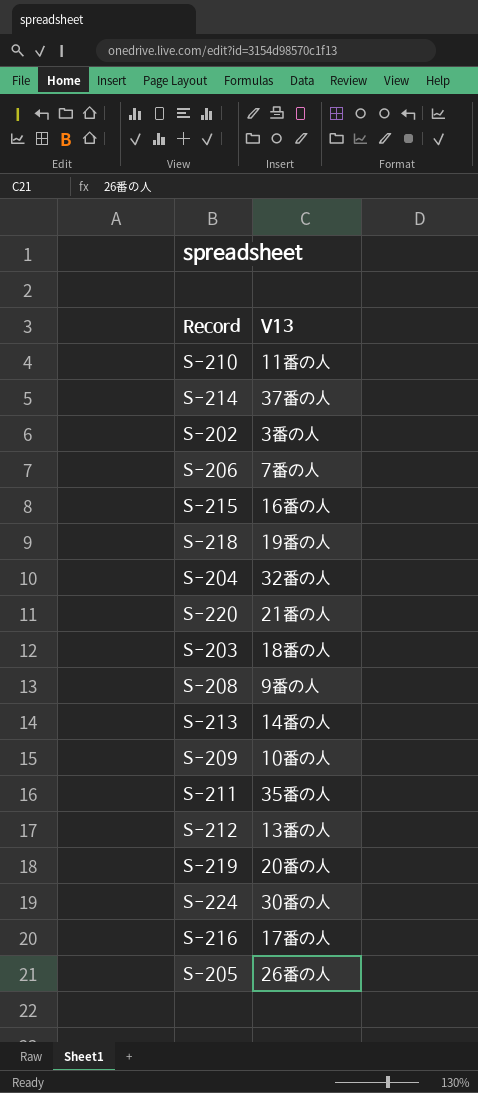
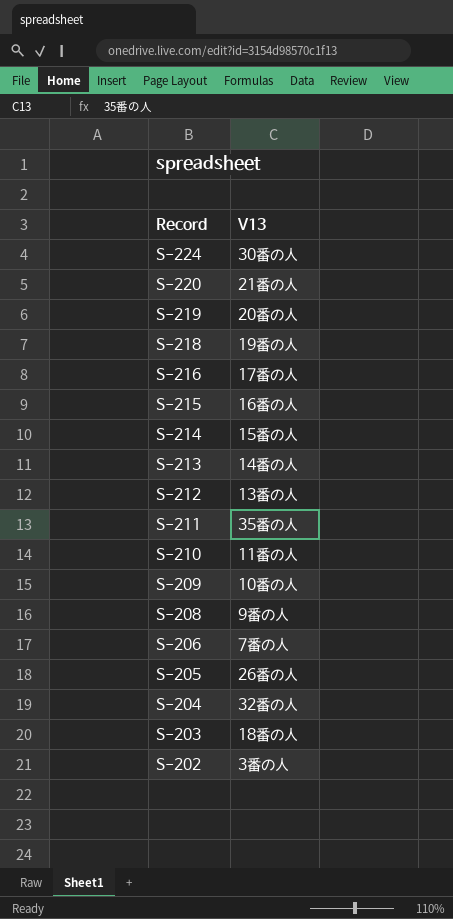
row order: none -> Record descending
S-214 | V13: 37番の人 -> 15番の人

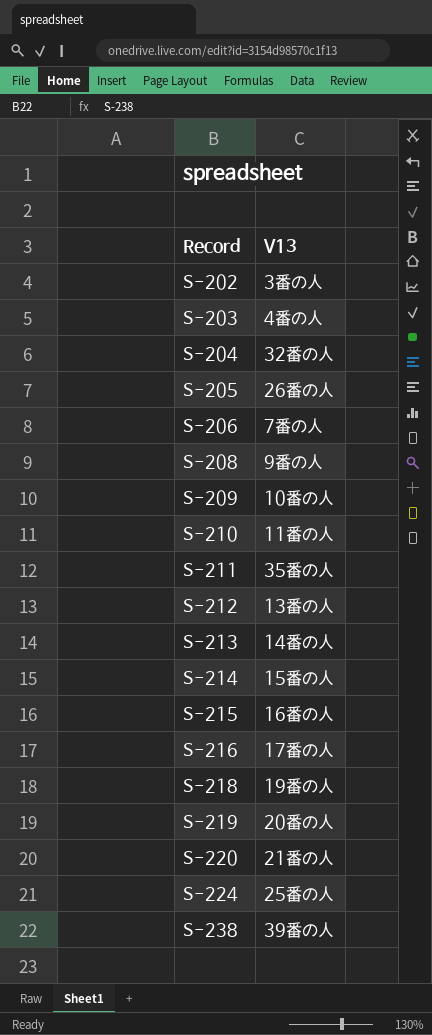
row order: Record descending -> Record ascending
S-203 | V13: 18番の人 -> 4番の人
S-224 | V13: 30番の人 -> 25番の人
row S-238: none -> 39番の人

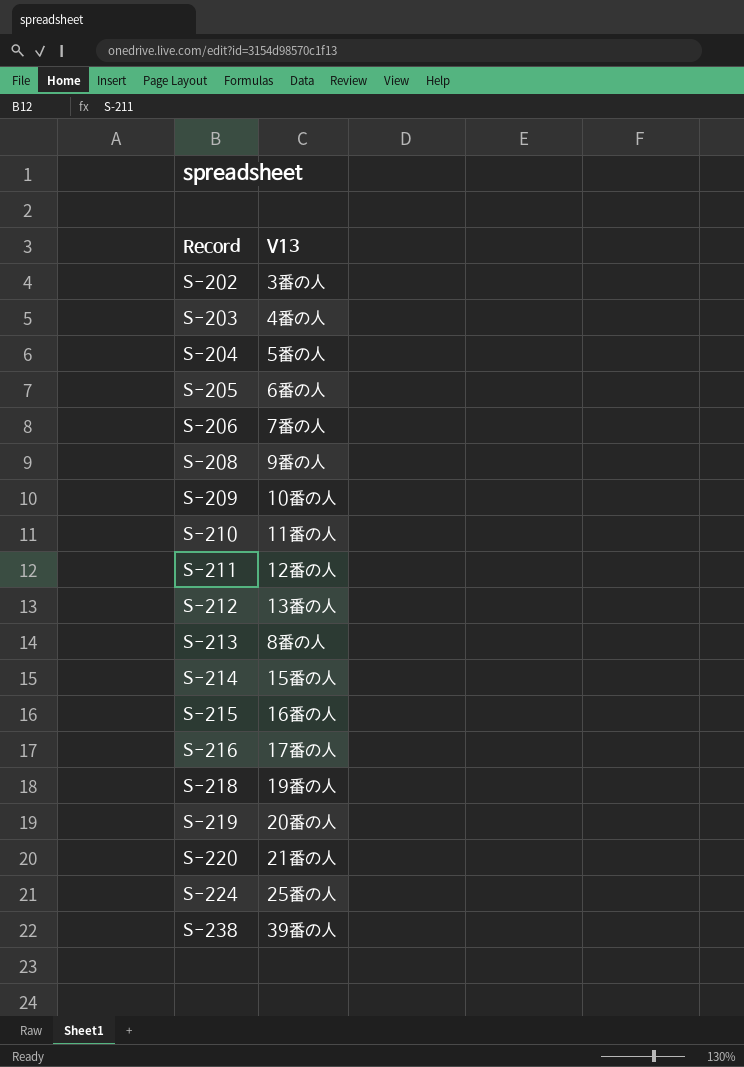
S-204 | V13: 32番の人 -> 5番の人
S-205 | V13: 26番の人 -> 6番の人
S-211 | V13: 35番の人 -> 12番の人
S-213 | V13: 14番の人 -> 8番の人

